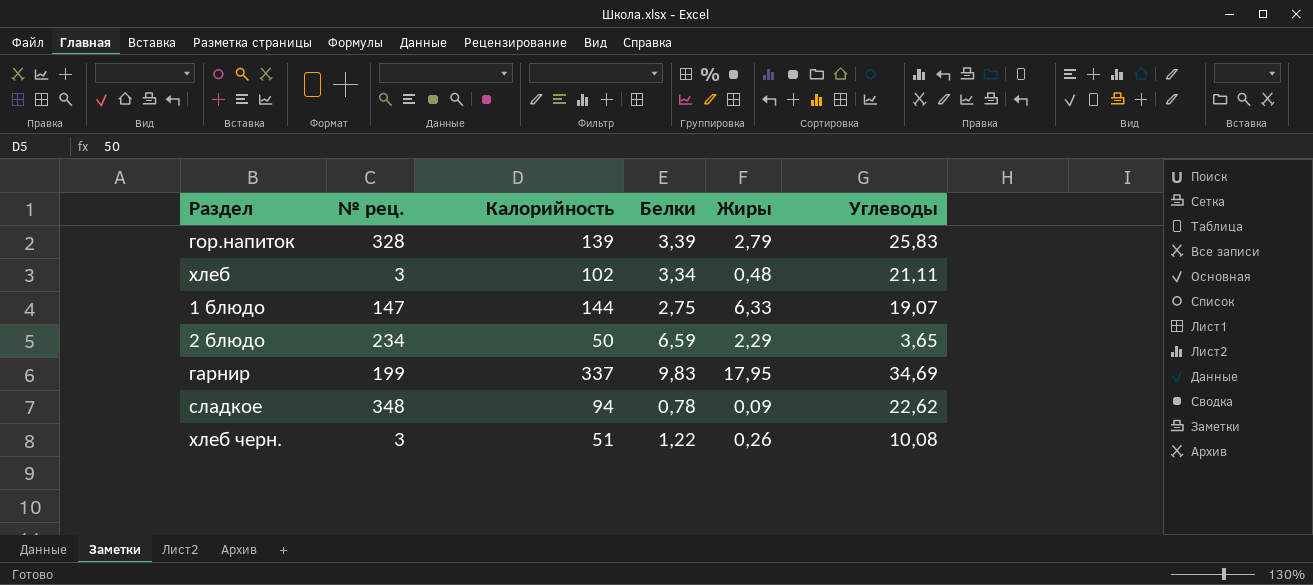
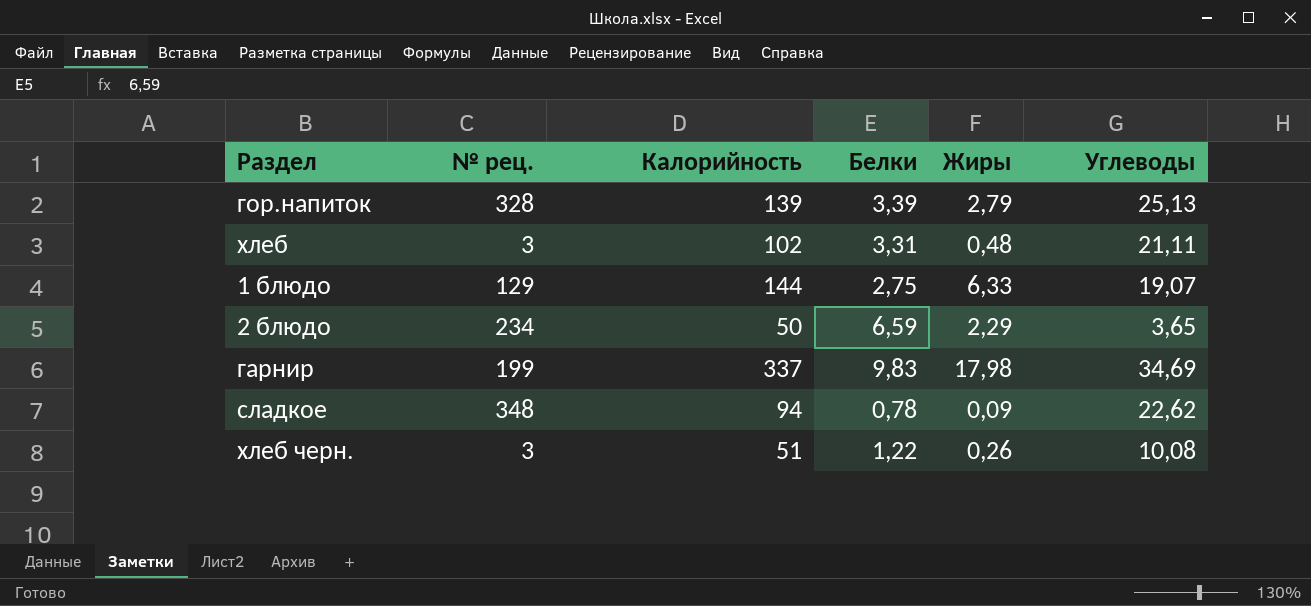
гор.напиток | Углеводы: 25,83 -> 25,13
хлеб | Белки: 3,34 -> 3,31
1 блюдо | № рец.: 147 -> 129
гарнир | Жиры: 17,95 -> 17,98

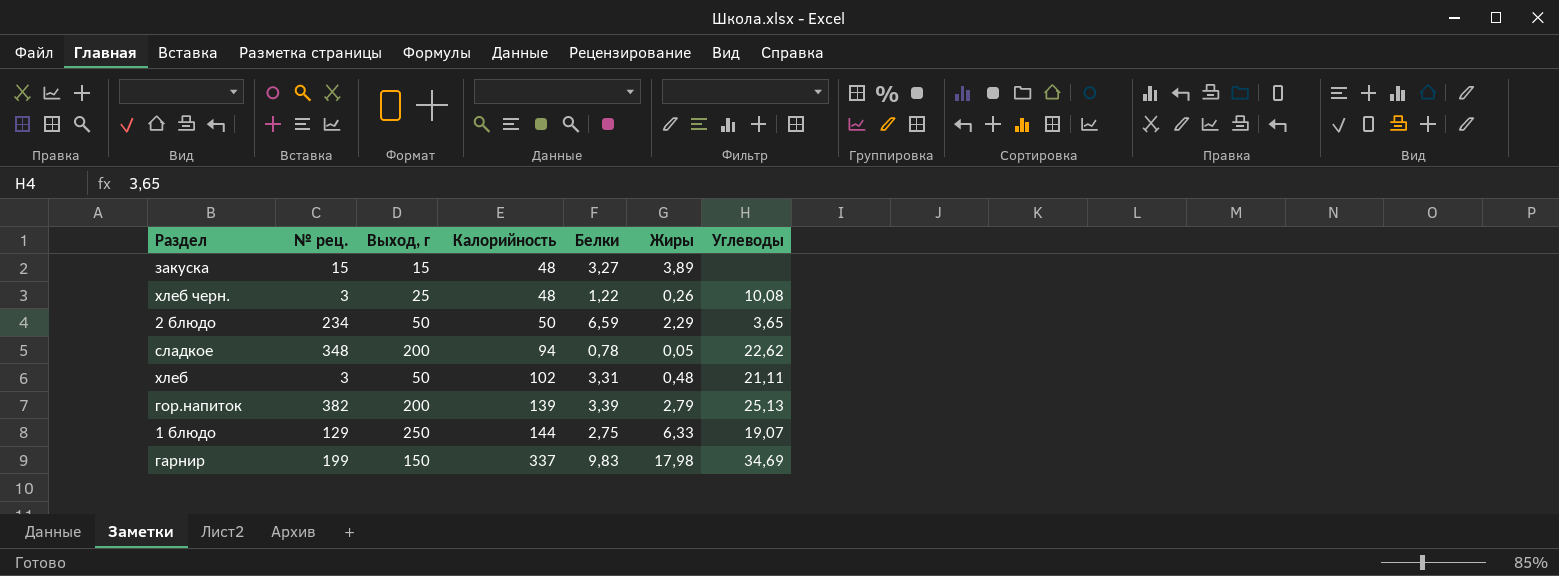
row order: none -> Калорийность ascending
column Выход, г | position: none -> 3
row закуска: none -> 15 | 15 | 48 | 3,27 | 3,89 | none
хлеб черн. | Калорийность: 51 -> 48
сладкое | Жиры: 0,09 -> 0,05
гор.напиток | № рец.: 328 -> 382

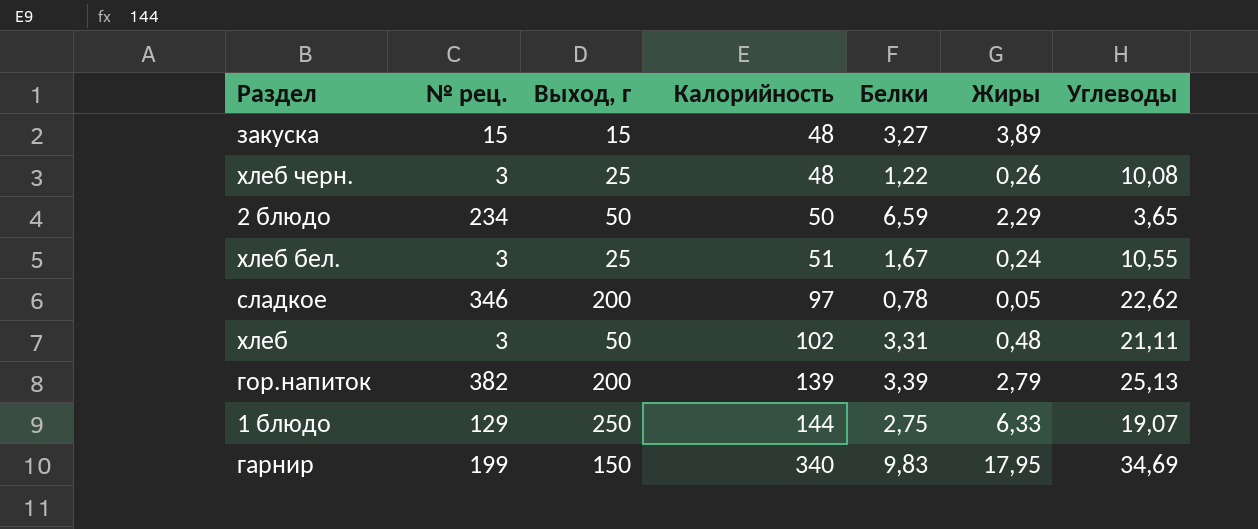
row хлеб бел.: none -> 3 | 25 | 51 | 1,67 | 0,24 | 10,55
сладкое | № рец.: 348 -> 346
сладкое | Калорийность: 94 -> 97
гарнир | Калорийность: 337 -> 340
гарнир | Жиры: 17,98 -> 17,95

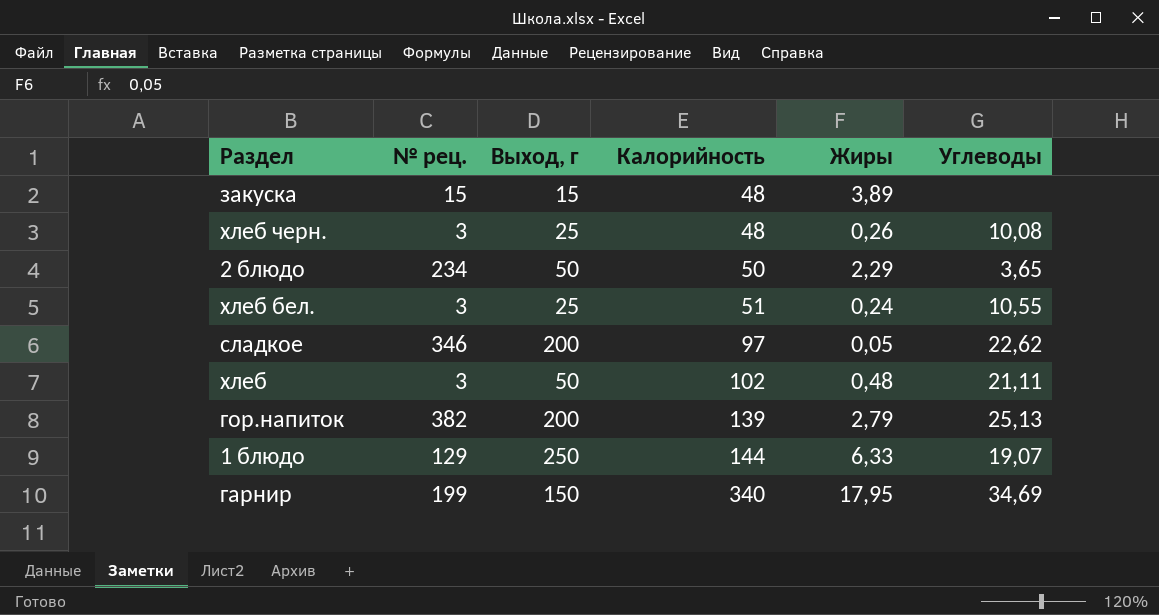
column Белки | position: 5 -> none

